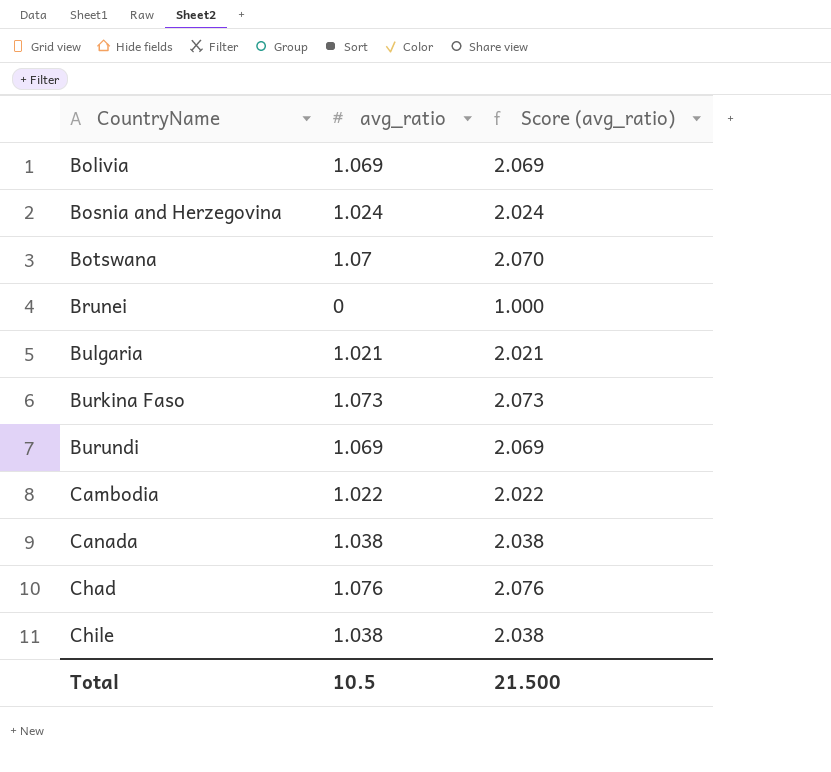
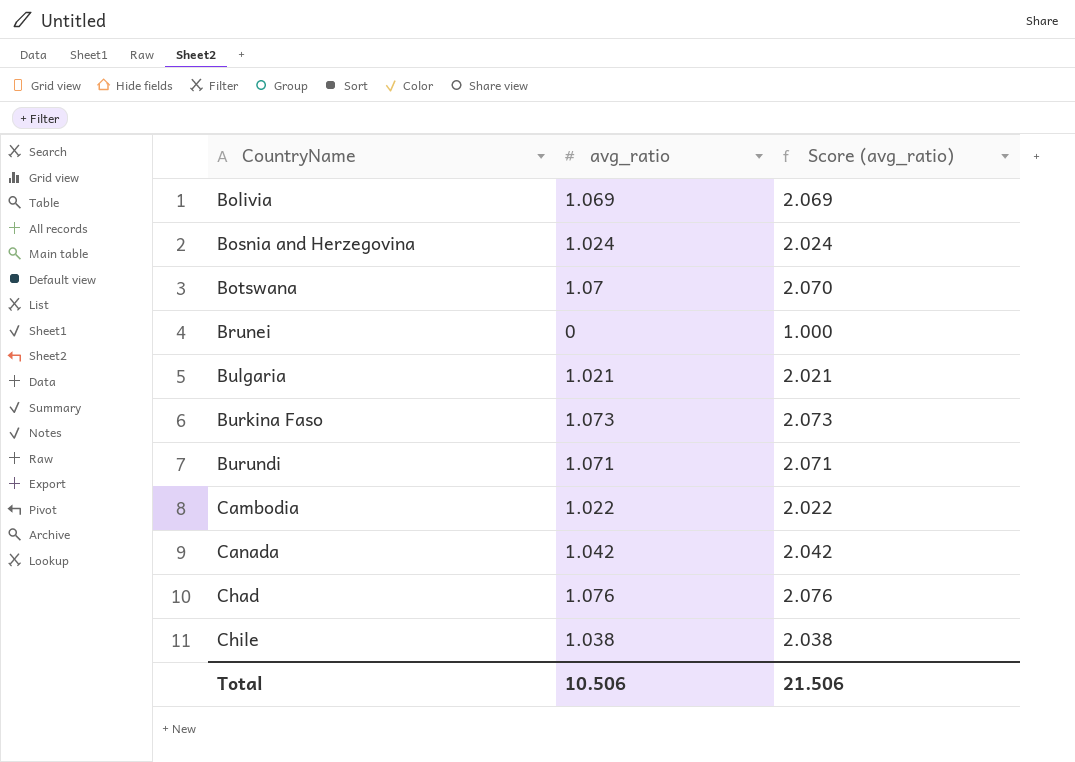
Burundi | avg_ratio: 1.069 -> 1.071
Burundi | Score (avg_ratio): 2.069 -> 2.071
Canada | avg_ratio: 1.038 -> 1.042
Canada | Score (avg_ratio): 2.038 -> 2.042
Total | avg_ratio: 10.5 -> 10.506
Total | Score (avg_ratio): 21.500 -> 21.506

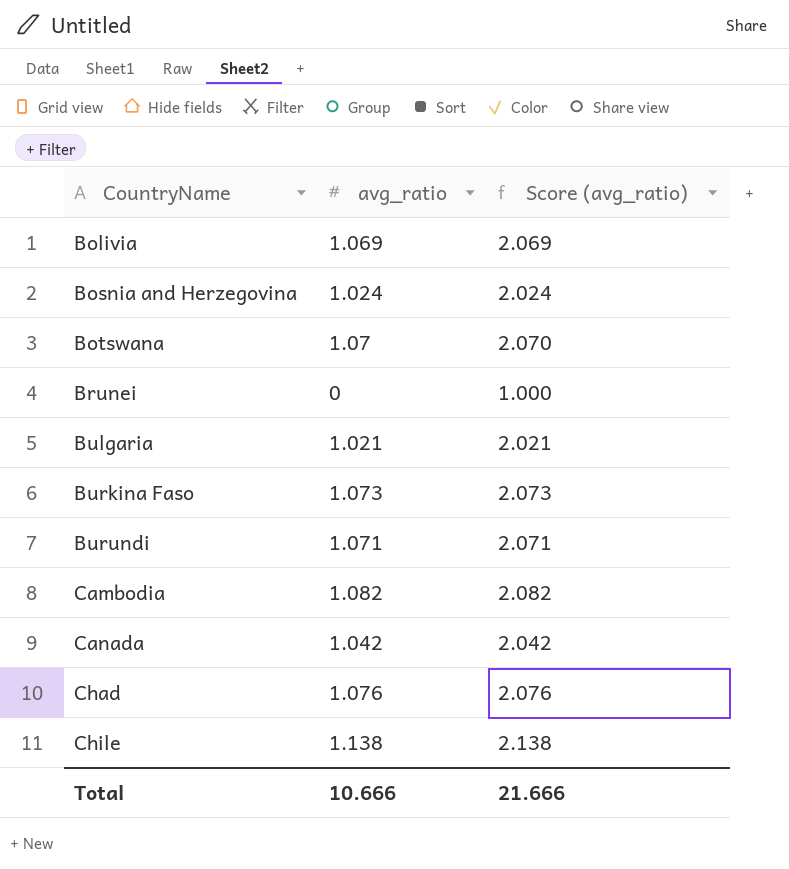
Cambodia | avg_ratio: 1.022 -> 1.082
Cambodia | Score (avg_ratio): 2.022 -> 2.082
Chile | avg_ratio: 1.038 -> 1.138
Chile | Score (avg_ratio): 2.038 -> 2.138
Total | avg_ratio: 10.506 -> 10.666
Total | Score (avg_ratio): 21.506 -> 21.666

